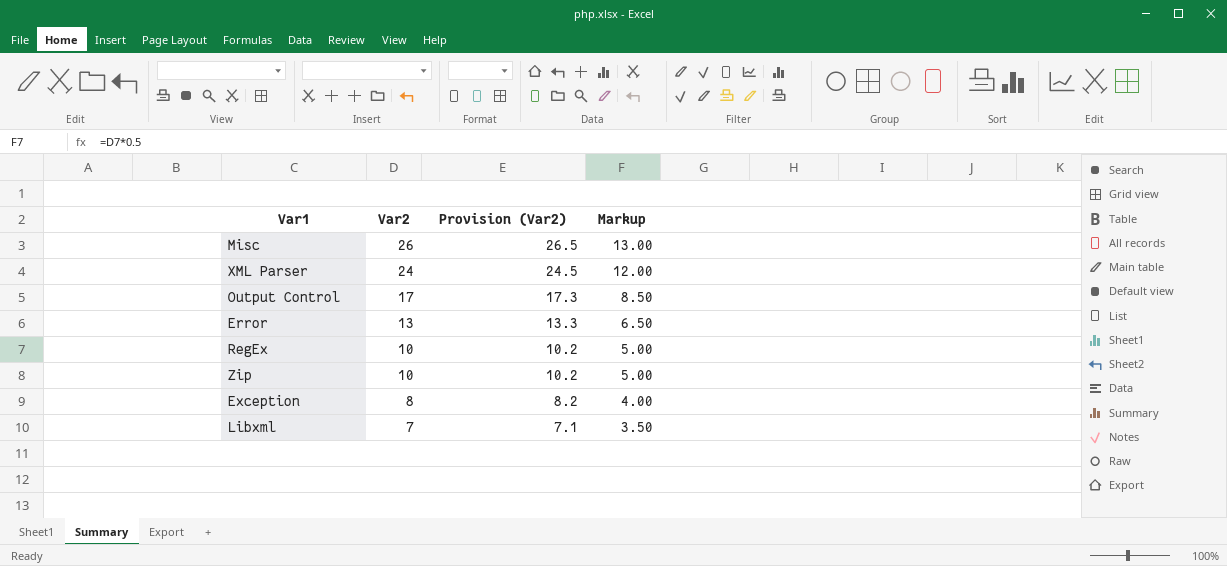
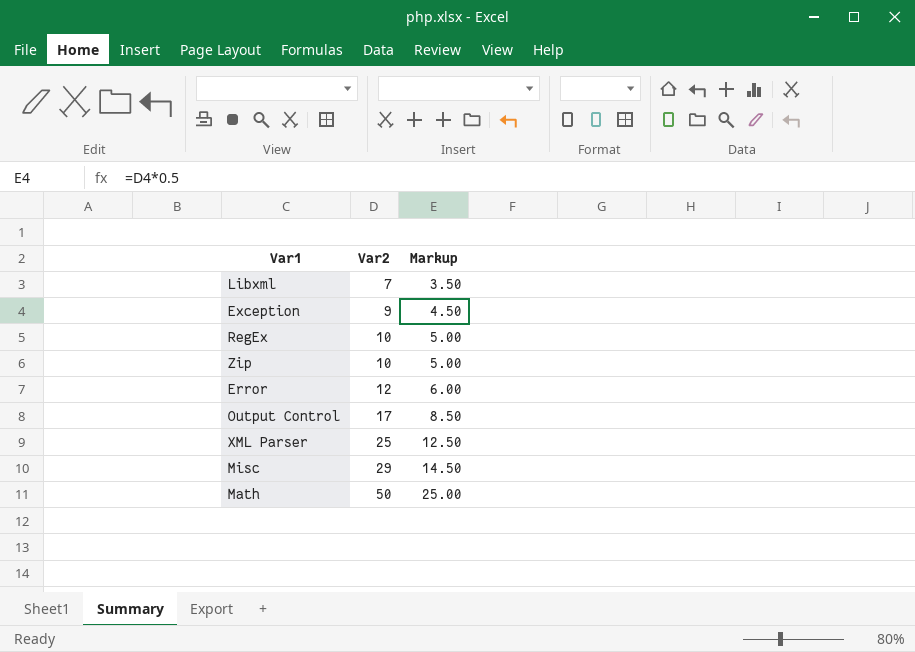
row order: Var2 descending -> Var2 ascending
column Provision (Var2) | formula: [Var2] * 1.02 -> none
Exception | Var2: 8 -> 9
Exception | Markup: 4.00 -> 4.50
Error | Var2: 13 -> 12
Error | Markup: 6.50 -> 6.00
XML Parser | Var2: 24 -> 25
XML Parser | Markup: 12.00 -> 12.50
Misc | Var2: 26 -> 29
Misc | Markup: 13.00 -> 14.50
row Math: none -> 50 | 25.00

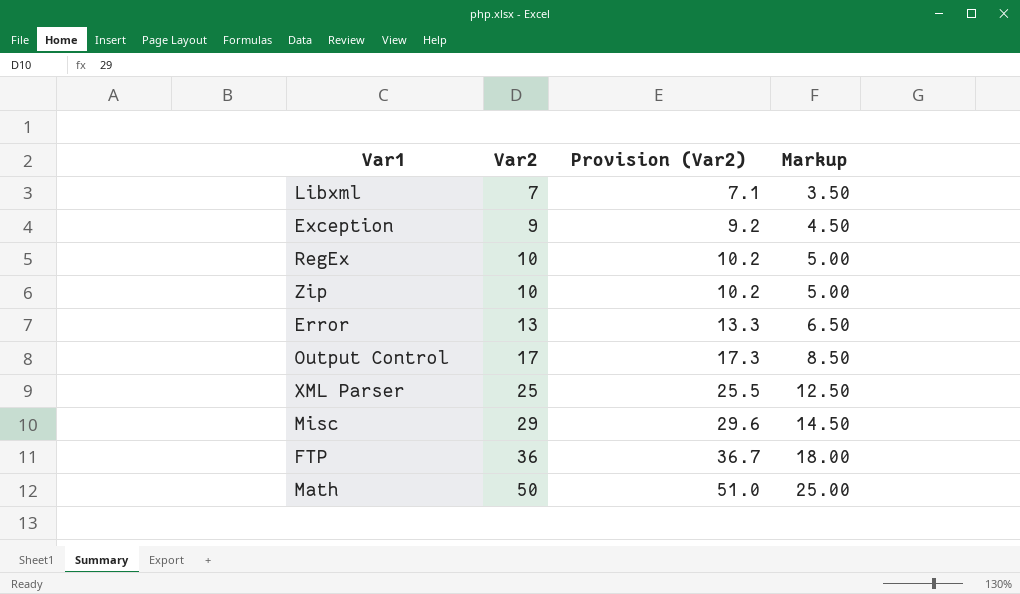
column Provision (Var2) | formula: none -> [Var2] * 1.02
Error | Var2: 12 -> 13
Error | Markup: 6.00 -> 6.50
row FTP: none -> 36 | 36.7 | 18.00

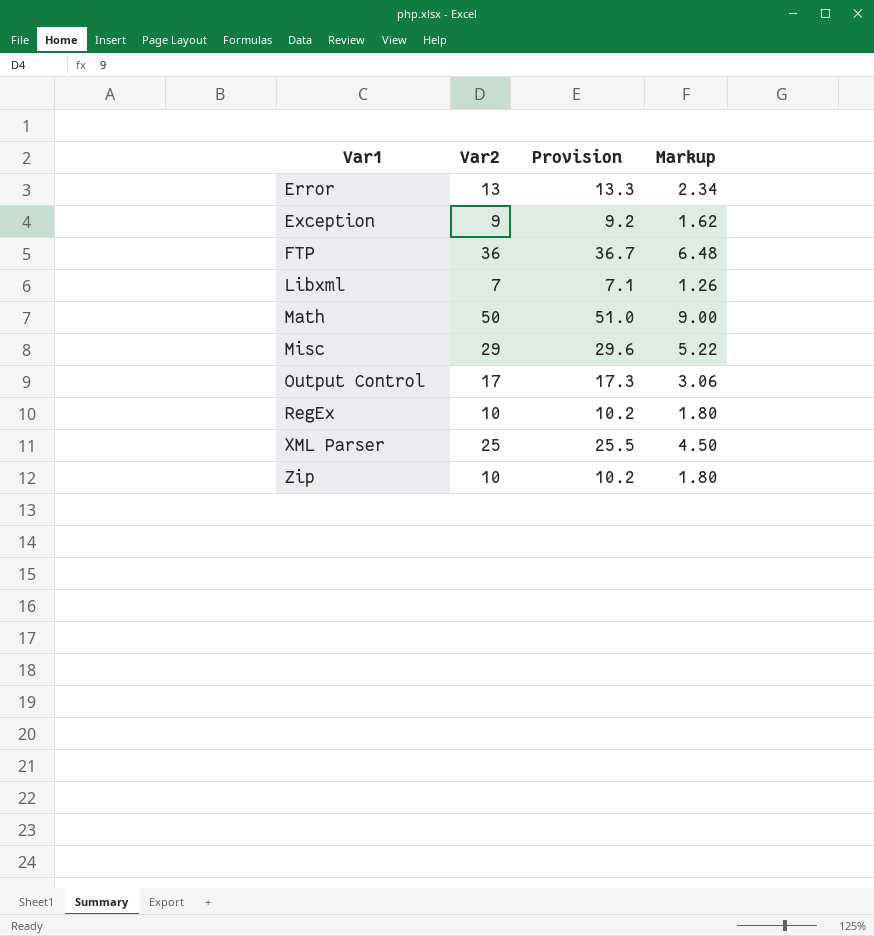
row order: Var2 ascending -> Var1 ascending
column name: Provision (Var2) -> Provision
column Markup | formula: [Var2] * 0.5 -> [Var2] * 0.18

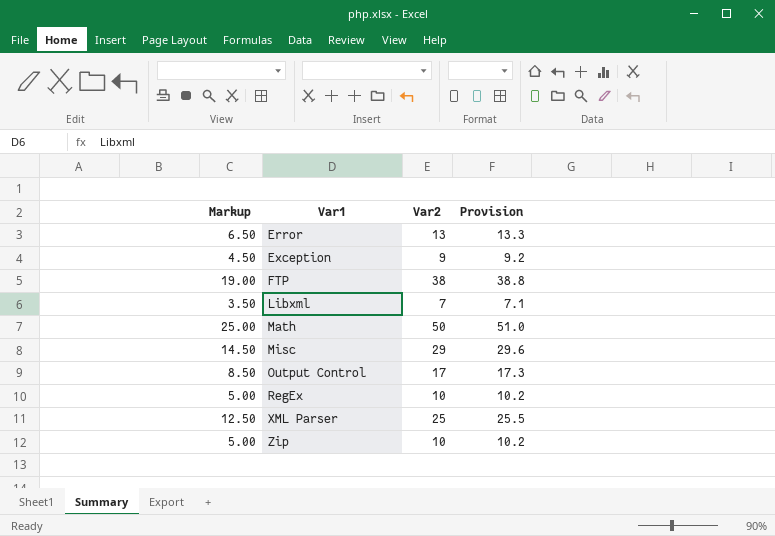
column Markup | formula: [Var2] * 0.18 -> [Var2] * 0.5
column Markup | position: 4 -> 1
FTP | Var2: 36 -> 38
FTP | Provision: 36.7 -> 38.8

